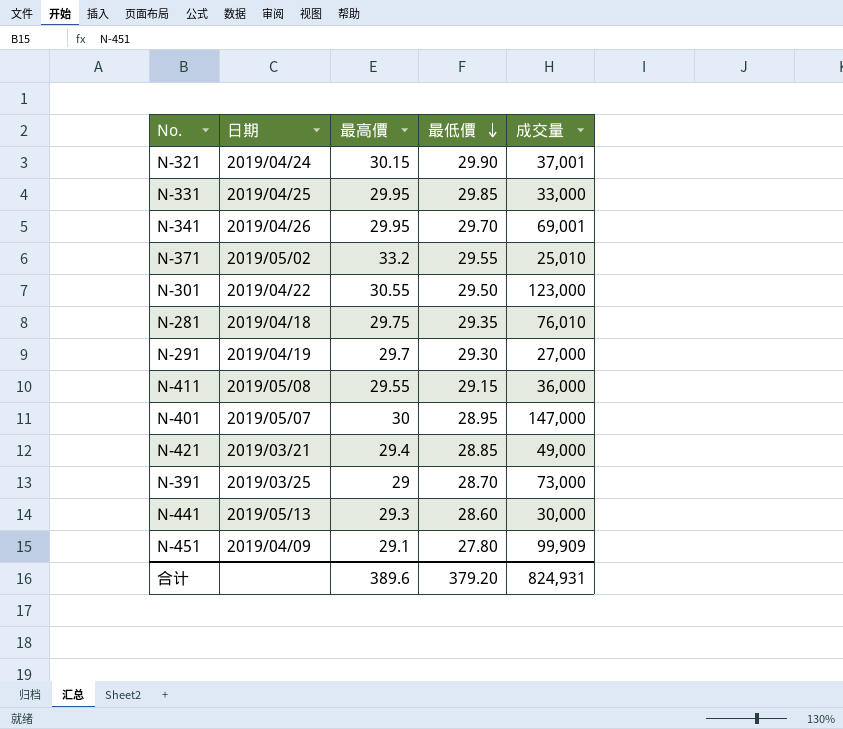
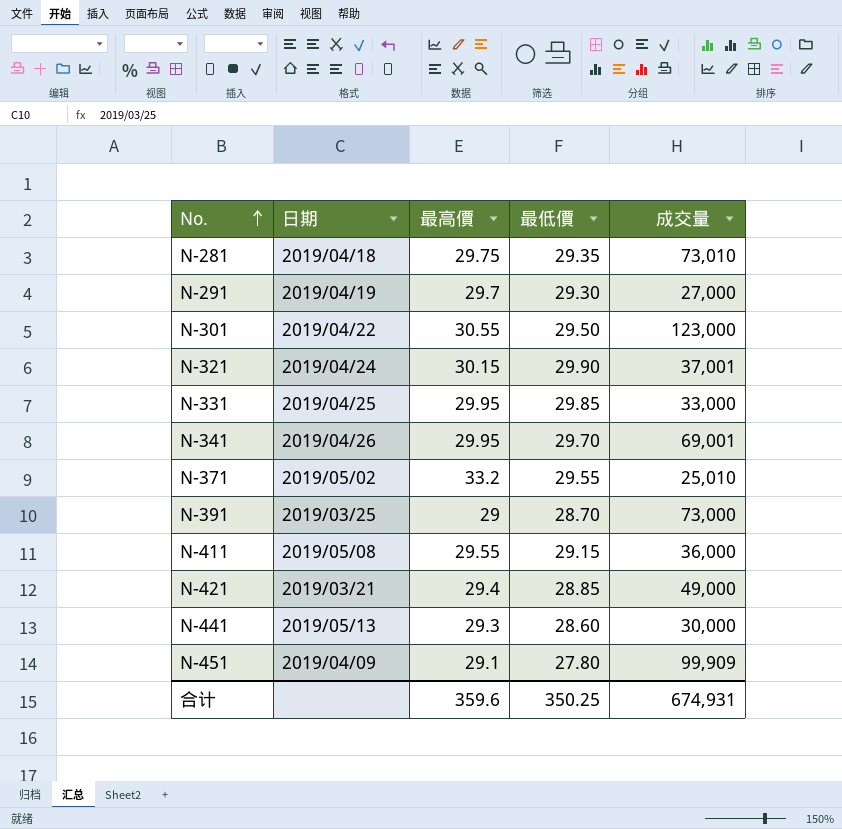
row order: 最低價 descending -> No. ascending
row N-401: 2019/05/07 | 30 | 28.95 | 147,000 -> none
N-281 | 成交量: 76,010 -> 73,010
合计 | 最高價: 389.6 -> 359.6
合计 | 最低價: 379.20 -> 350.25
合计 | 成交量: 824,931 -> 674,931

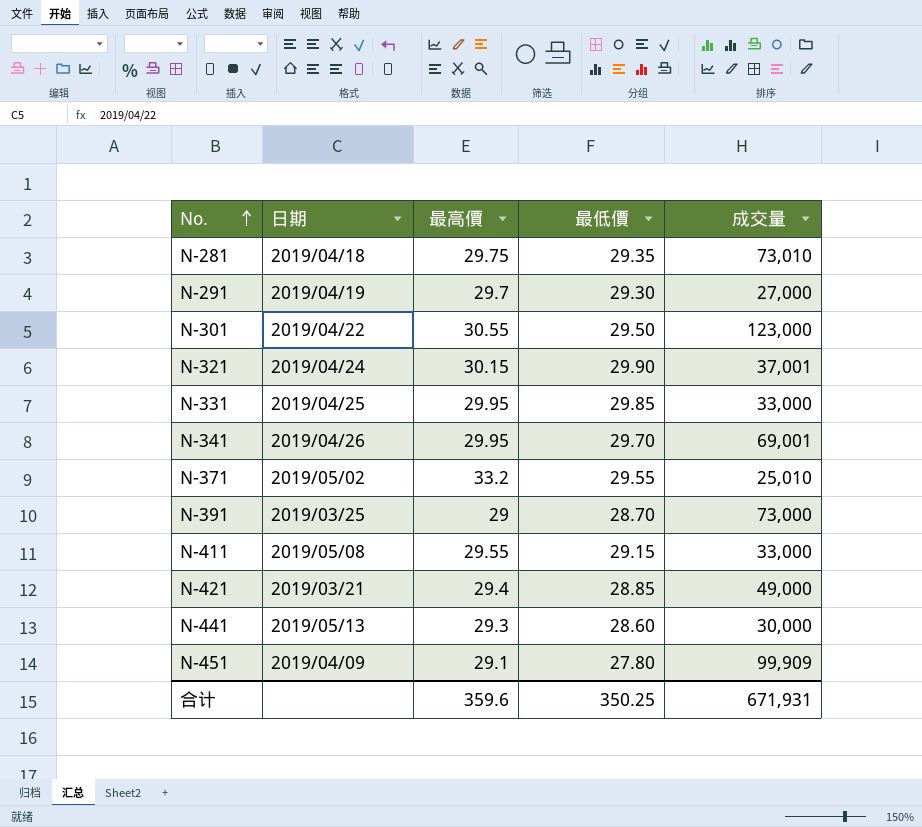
N-411 | 成交量: 36,000 -> 33,000
合计 | 成交量: 674,931 -> 671,931

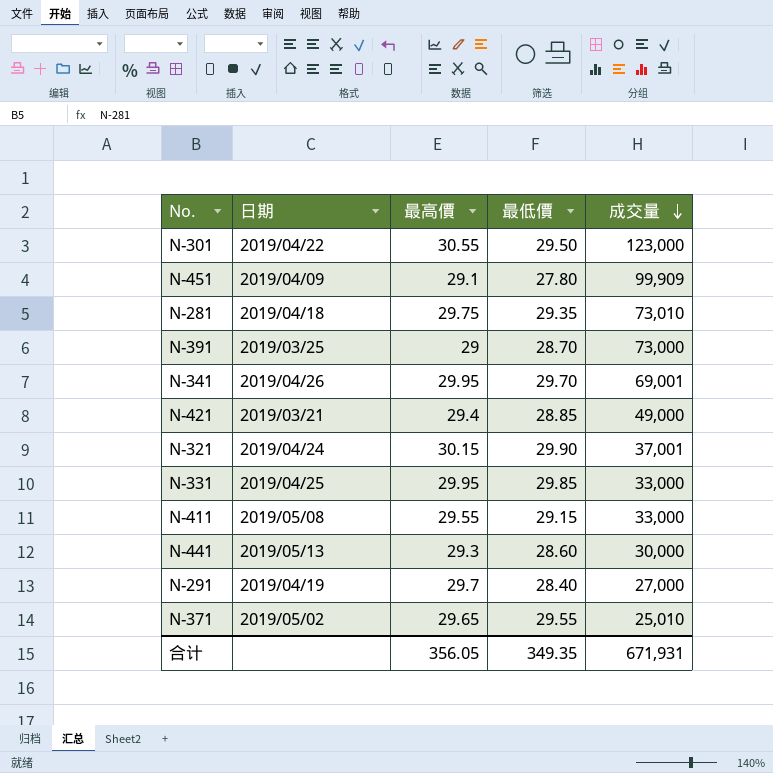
row order: No. ascending -> 成交量 descending
N-291 | 最低價: 29.30 -> 28.40
N-371 | 最高價: 33.2 -> 29.65
合计 | 最高價: 359.6 -> 356.05
合计 | 最低價: 350.25 -> 349.35

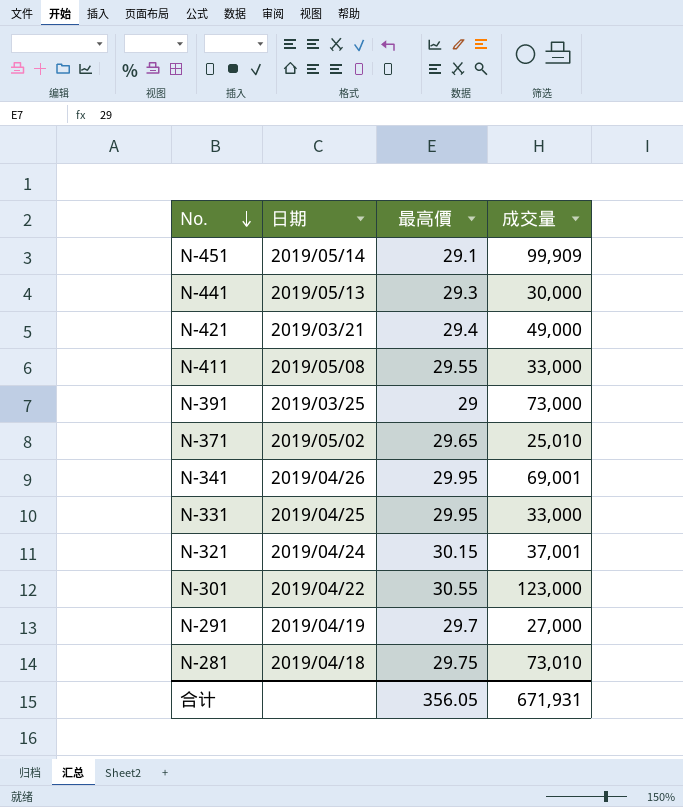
row order: 成交量 descending -> No. descending
column 最低價 | position: 4 -> none
N-451 | 日期: 2019/04/09 -> 2019/05/14

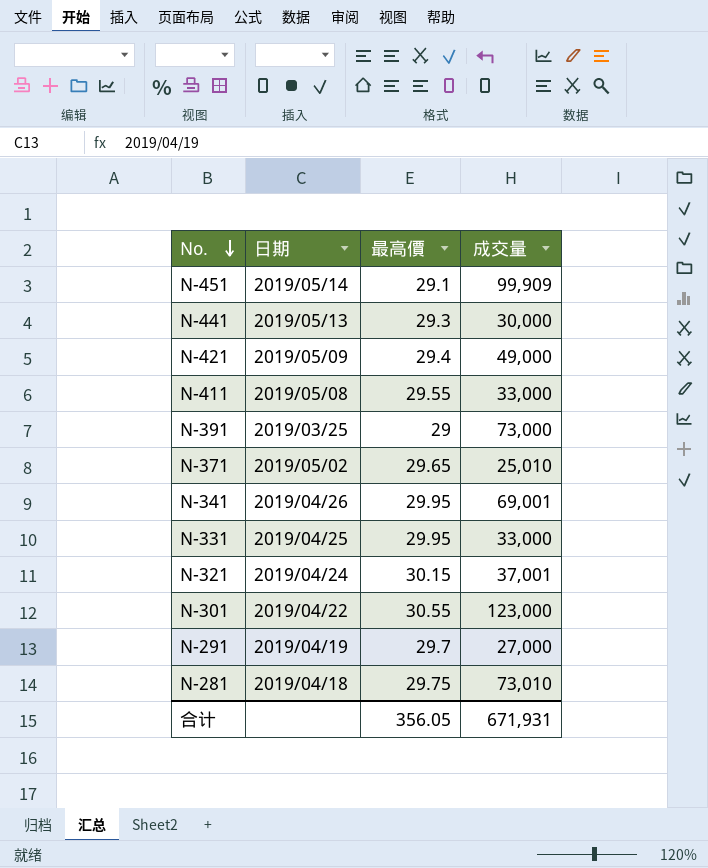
N-421 | 日期: 2019/03/21 -> 2019/05/09

